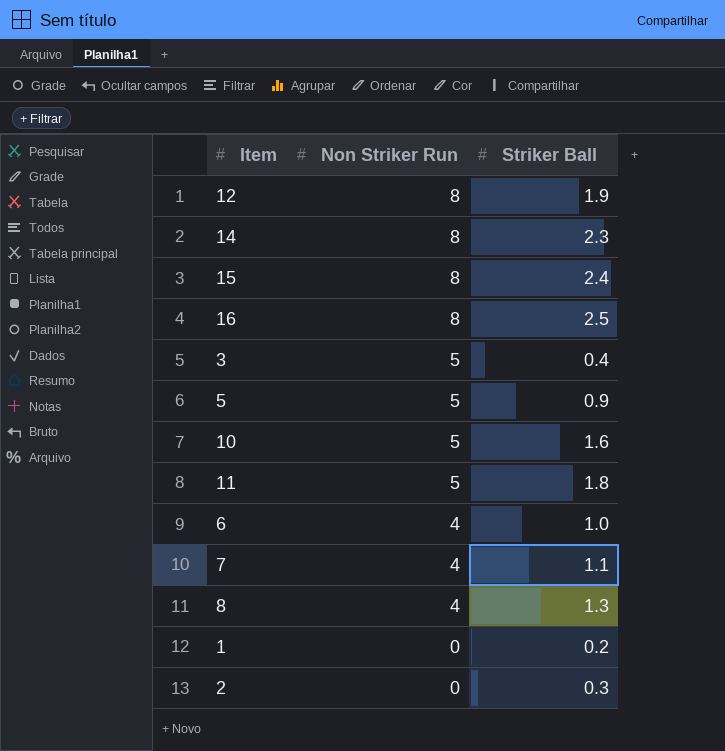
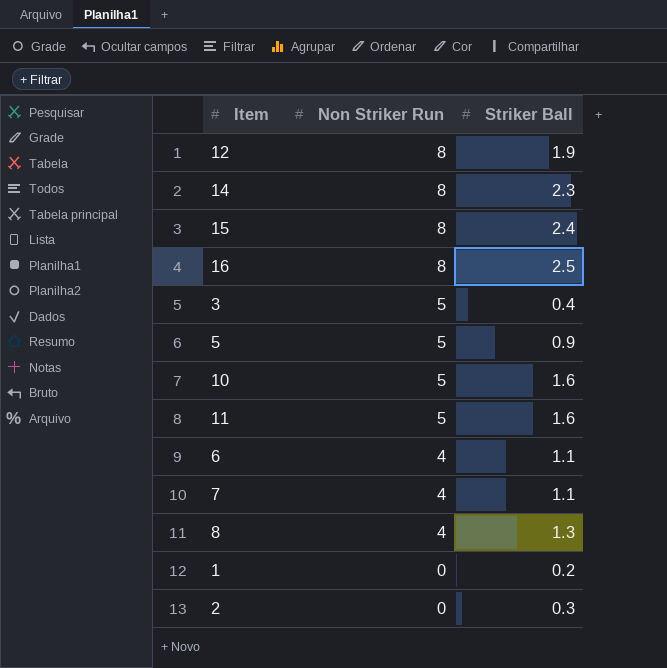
11 | Striker Ball: 1.8 -> 1.6
6 | Striker Ball: 1.0 -> 1.1

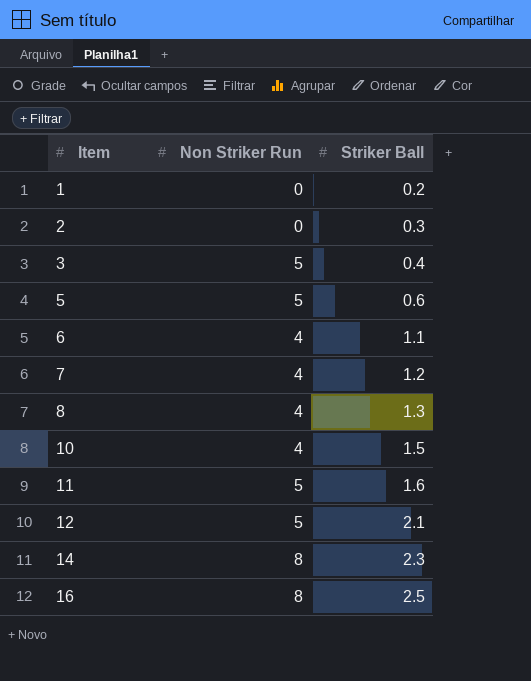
row order: Non Striker Run descending -> Item ascending
row 15: 8 | 2.4 -> none
5 | Striker Ball: 0.9 -> 0.6
7 | Striker Ball: 1.1 -> 1.2
10 | Non Striker Run: 5 -> 4
10 | Striker Ball: 1.6 -> 1.5
12 | Non Striker Run: 8 -> 5
12 | Striker Ball: 1.9 -> 2.1

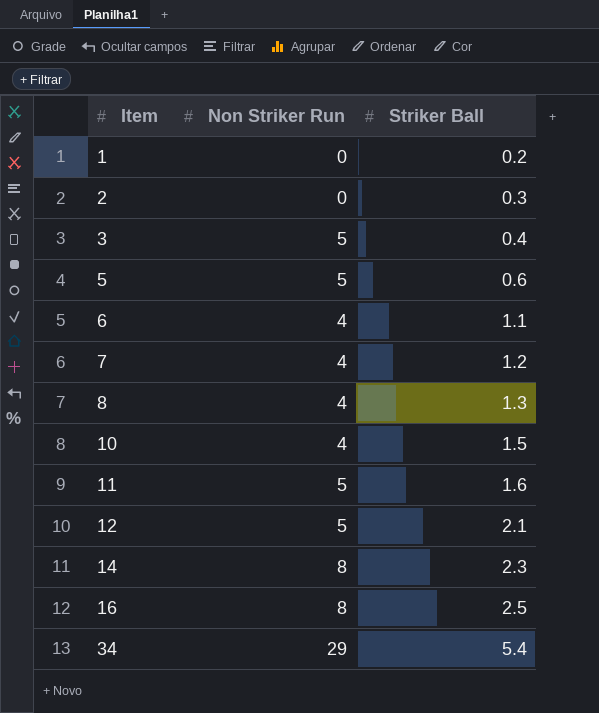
row 34: none -> 29 | 5.4

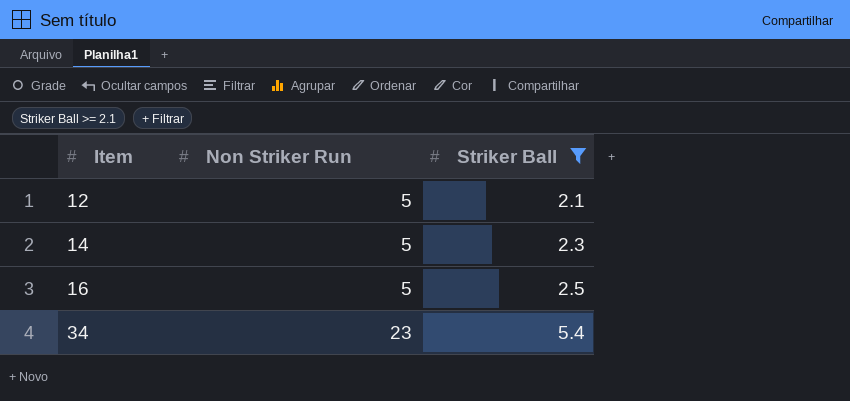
filter: none -> Striker Ball >= 2.1
14 | Non Striker Run: 8 -> 5
16 | Non Striker Run: 8 -> 5
34 | Non Striker Run: 29 -> 23

